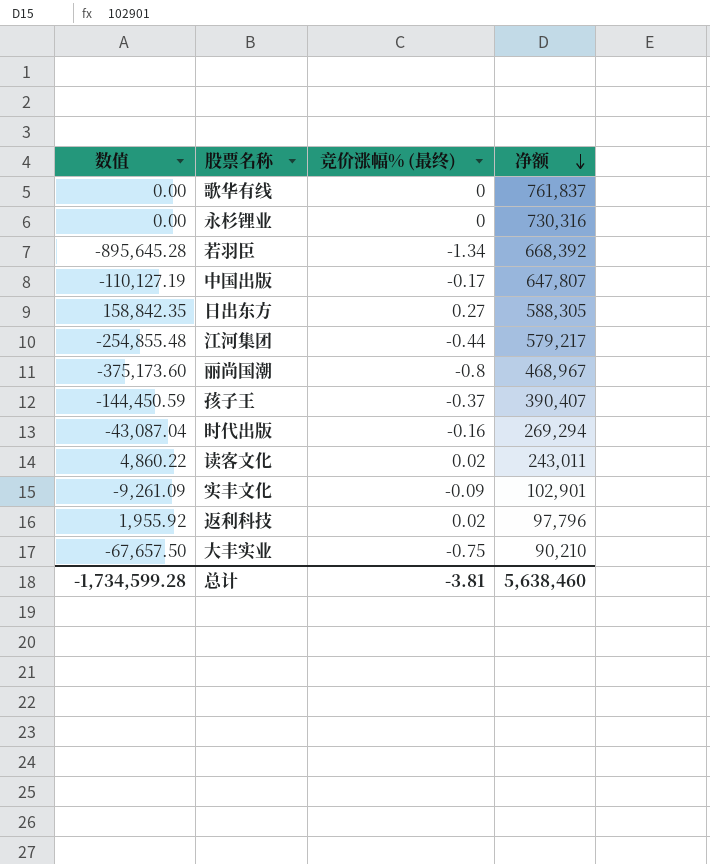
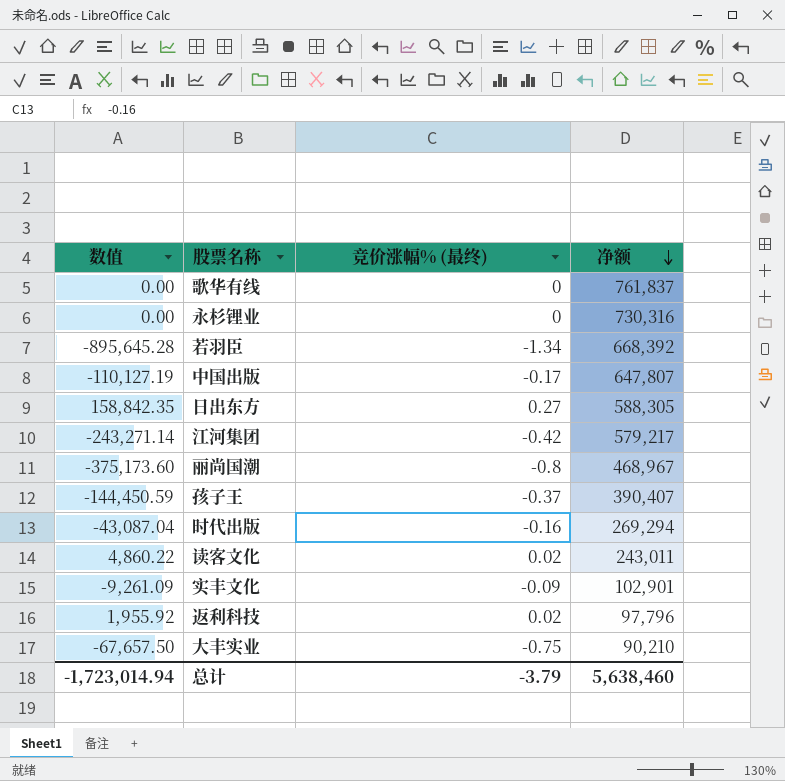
江河集团 | 数值: -254,855.48 -> -243,271.14
江河集团 | 竞价涨幅% (最终): -0.44 -> -0.42
总计 | 数值: -1,734,599.28 -> -1,723,014.94
总计 | 竞价涨幅% (最终): -3.81 -> -3.79

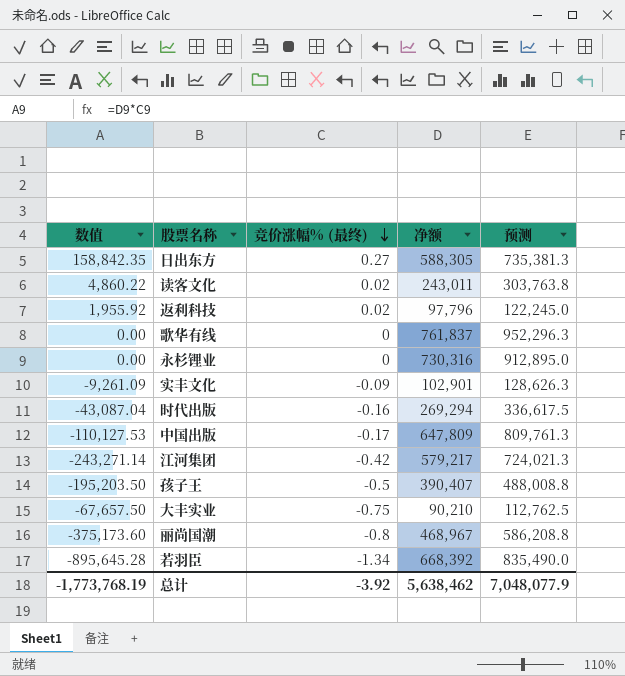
row order: 净额 descending -> 竞价涨幅% (最终) descending
column 预测 | formula: none -> [净额] * 1.25
中国出版 | 数值: -110,127.19 -> -110,127.53
中国出版 | 净额: 647,807 -> 647,809
孩子王 | 数值: -144,450.59 -> -195,203.50
孩子王 | 竞价涨幅% (最终): -0.37 -> -0.5
总计 | 数值: -1,723,014.94 -> -1,773,768.19
总计 | 竞价涨幅% (最终): -3.79 -> -3.92
总计 | 净额: 5,638,460 -> 5,638,462

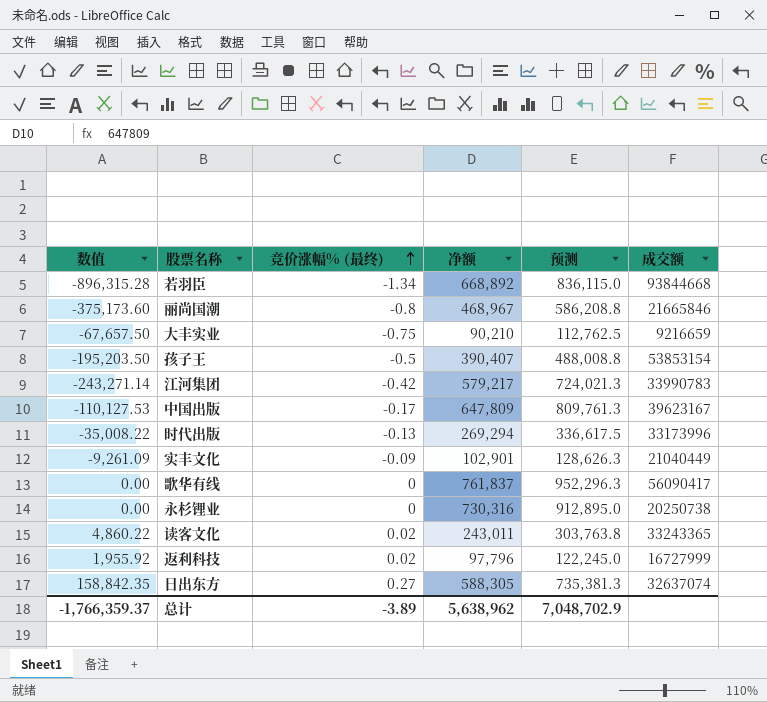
row order: 竞价涨幅% (最终) descending -> 竞价涨幅% (最终) ascending
column 成交额 | position: none -> 6
若羽臣 | 数值: -895,645.28 -> -896,315.28
若羽臣 | 净额: 668,392 -> 668,892
若羽臣 | 预测: 835,490.0 -> 836,115.0
时代出版 | 数值: -43,087.04 -> -35,008.22
时代出版 | 竞价涨幅% (最终): -0.16 -> -0.13
总计 | 数值: -1,773,768.19 -> -1,766,359.37
总计 | 竞价涨幅% (最终): -3.92 -> -3.89
总计 | 净额: 5,638,462 -> 5,638,962
总计 | 预测: 7,048,077.9 -> 7,048,702.9

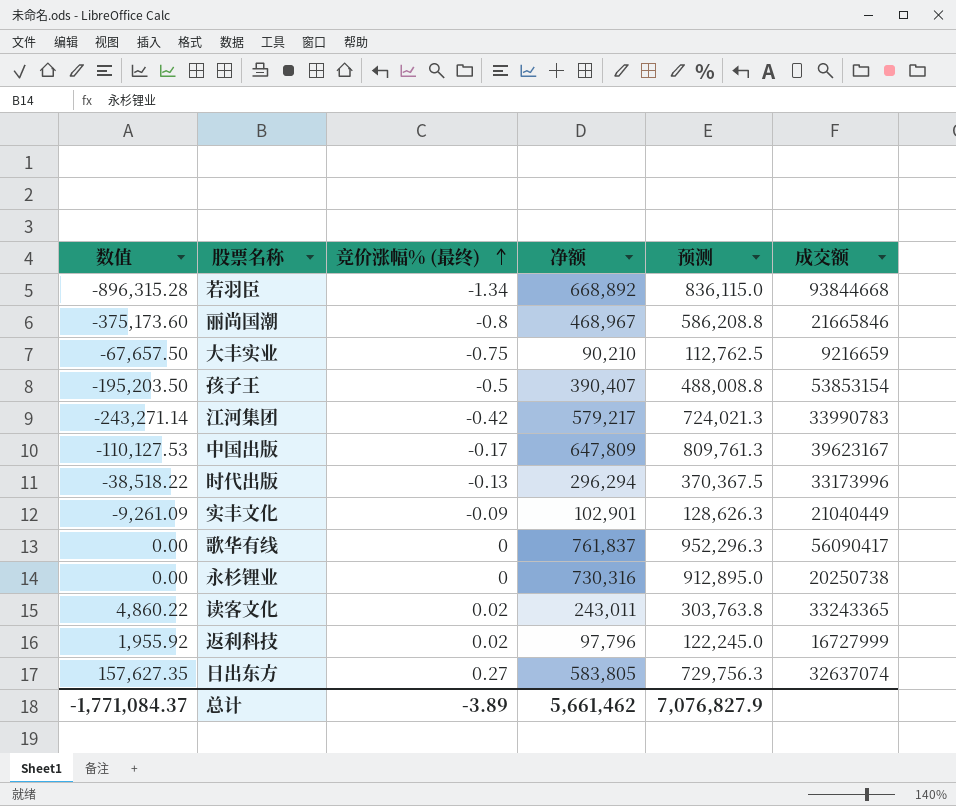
时代出版 | 数值: -35,008.22 -> -38,518.22
时代出版 | 净额: 269,294 -> 296,294
时代出版 | 预测: 336,617.5 -> 370,367.5
日出东方 | 数值: 158,842.35 -> 157,627.35
日出东方 | 净额: 588,305 -> 583,805
日出东方 | 预测: 735,381.3 -> 729,756.3
总计 | 数值: -1,766,359.37 -> -1,771,084.37
总计 | 净额: 5,638,962 -> 5,661,462
总计 | 预测: 7,048,702.9 -> 7,076,827.9

